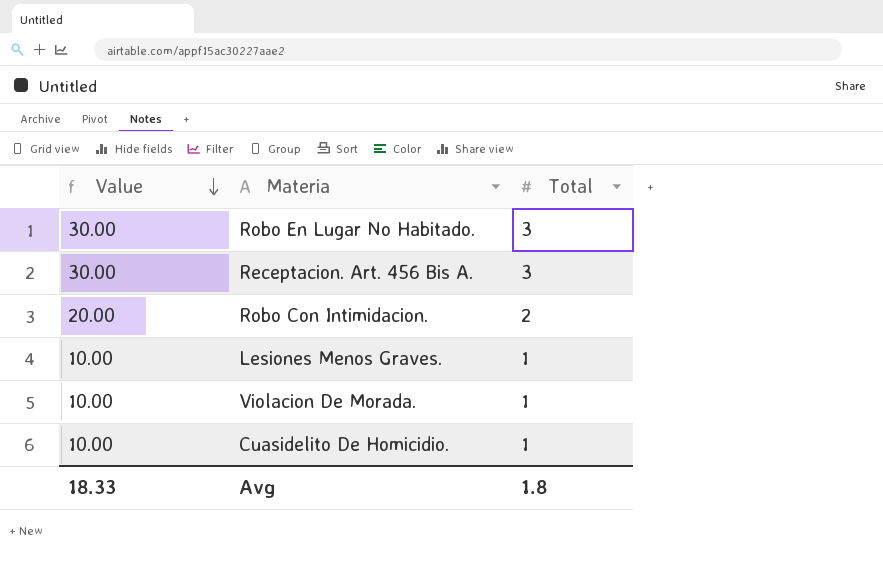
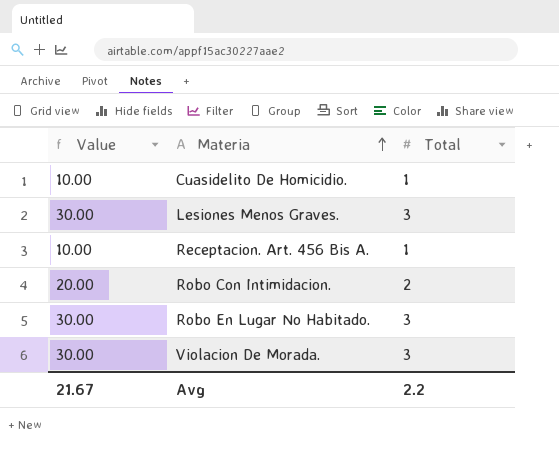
row order: Value descending -> Materia ascending
Lesiones Menos Graves. | Value: 10.00 -> 30.00
Lesiones Menos Graves. | Total: 1 -> 3
Receptacion. Art. 456 Bis A. | Value: 30.00 -> 10.00
Receptacion. Art. 456 Bis A. | Total: 3 -> 1
Violacion De Morada. | Value: 10.00 -> 30.00
Violacion De Morada. | Total: 1 -> 3
Avg | Value: 18.33 -> 21.67
Avg | Total: 1.8 -> 2.2

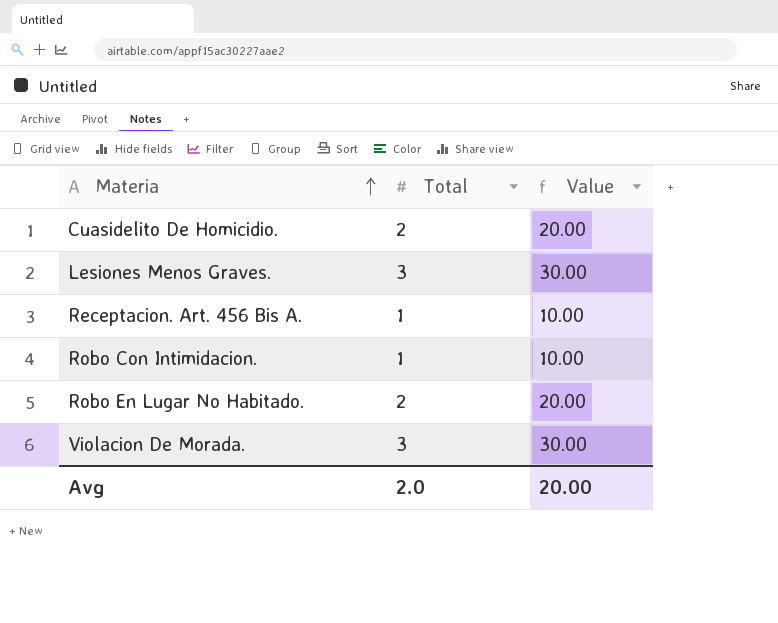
column Value | position: 1 -> 3
Cuasidelito De Homicidio. | Total: 1 -> 2
Cuasidelito De Homicidio. | Value: 10.00 -> 20.00
Robo Con Intimidacion. | Total: 2 -> 1
Robo Con Intimidacion. | Value: 20.00 -> 10.00
Robo En Lugar No Habitado. | Total: 3 -> 2
Robo En Lugar No Habitado. | Value: 30.00 -> 20.00
Avg | Total: 2.2 -> 2.0
Avg | Value: 21.67 -> 20.00

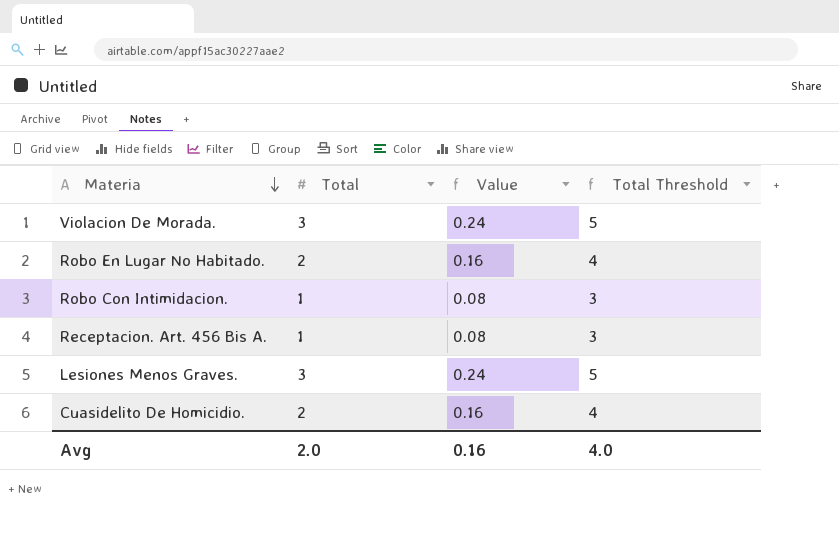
row order: Materia ascending -> Materia descending
column Value | formula: [Total] * 10 -> [Total] * 0.08
column Total Threshold | formula: none -> [Total] + 2
Avg | Value: 20.00 -> 0.16

